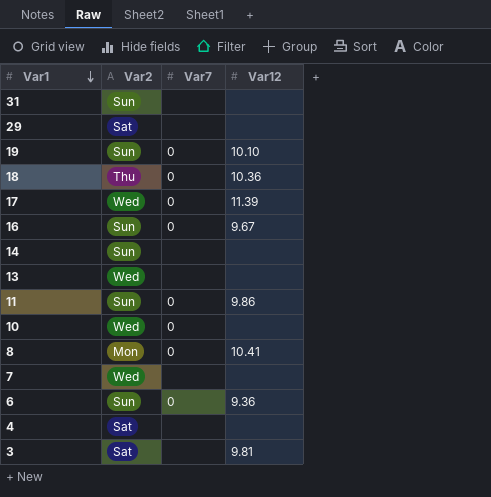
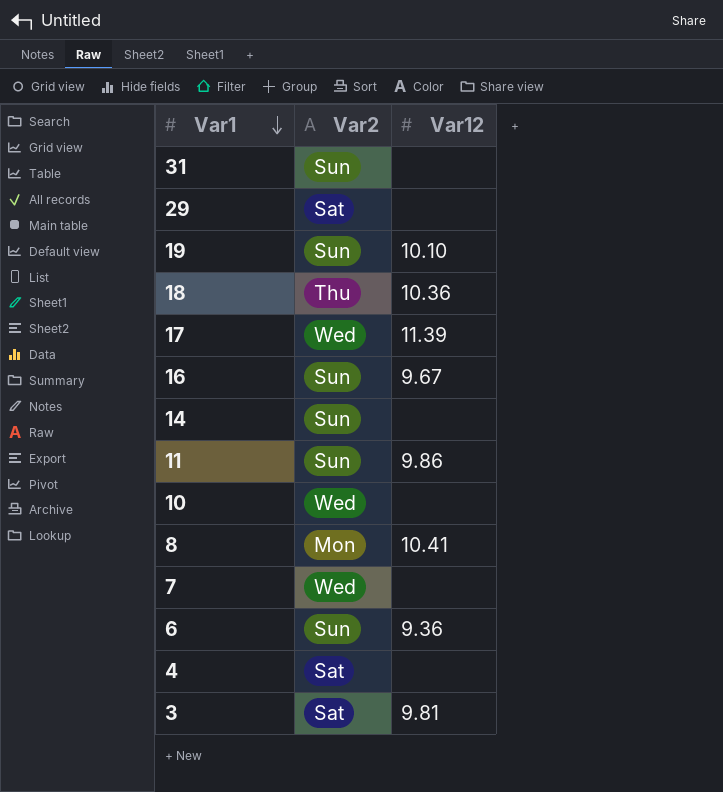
column Var7 | position: 3 -> none
row 13: Wed | none | none -> none

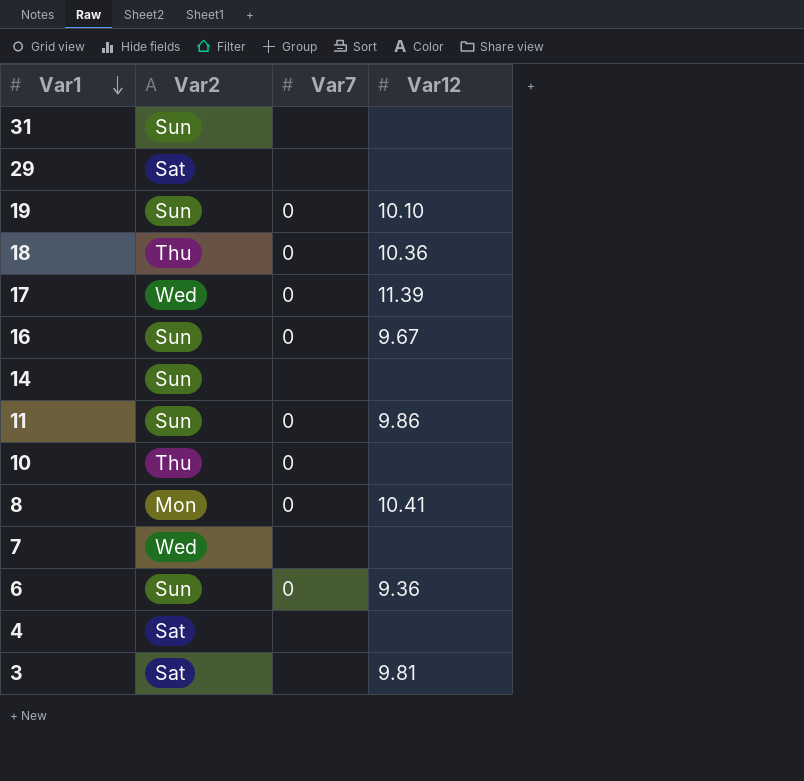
column Var7 | position: none -> 3
10 | Var2: Wed -> Thu

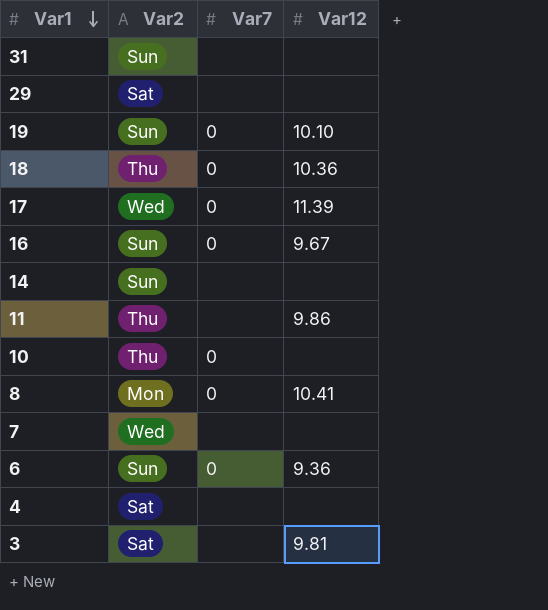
11 | Var2: Sun -> Thu
11 | Var7: 0 -> none

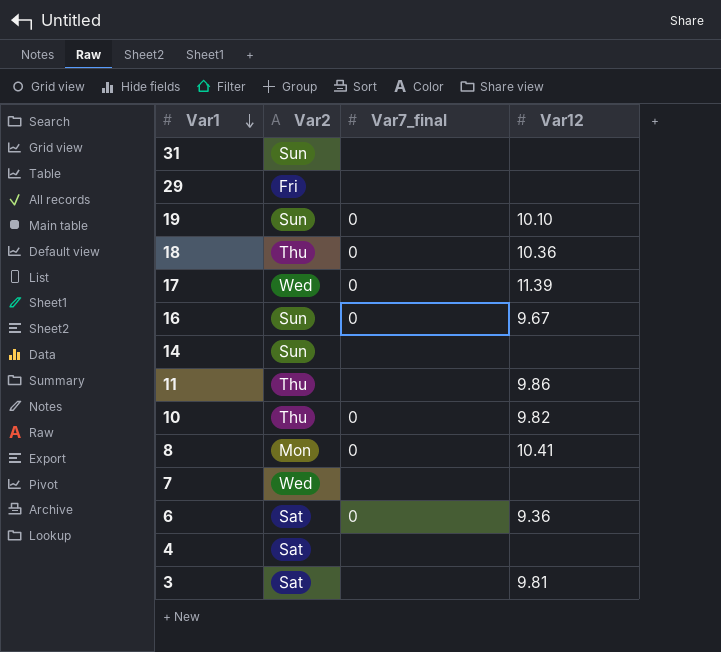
column name: Var7 -> Var7_final
29 | Var2: Sat -> Fri
10 | Var12: none -> 9.82
6 | Var2: Sun -> Sat

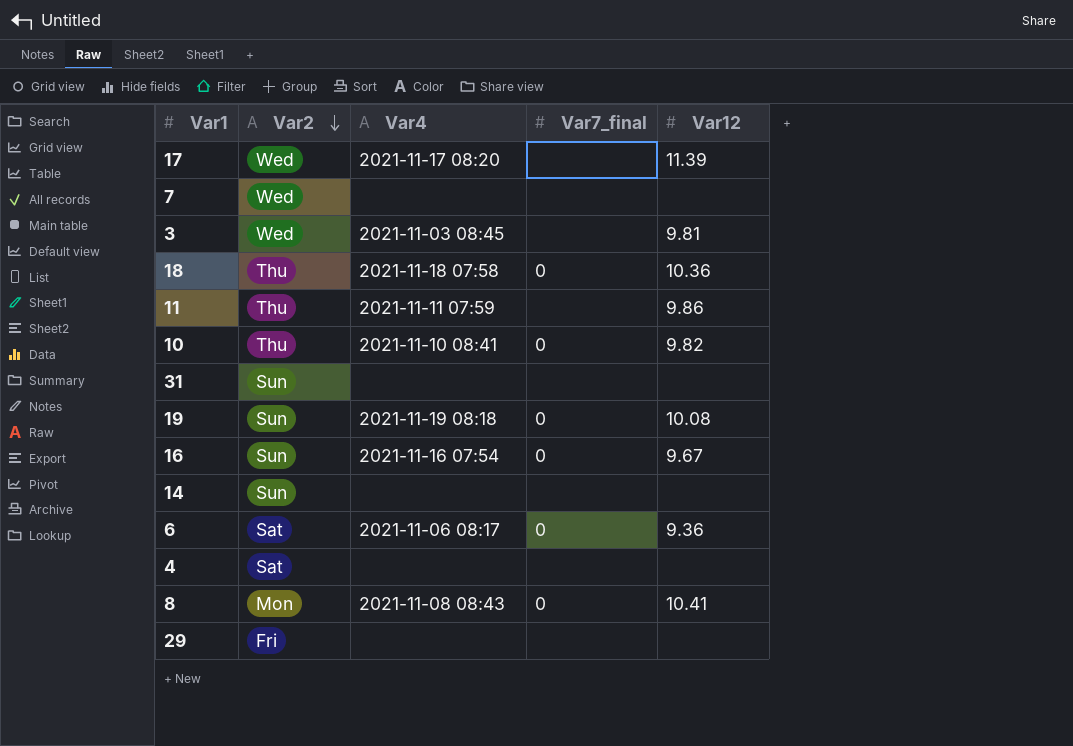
row order: Var1 descending -> Var2 descending
column Var4 | position: none -> 3
17 | Var7_final: 0 -> none
3 | Var2: Sat -> Wed
19 | Var12: 10.10 -> 10.08

